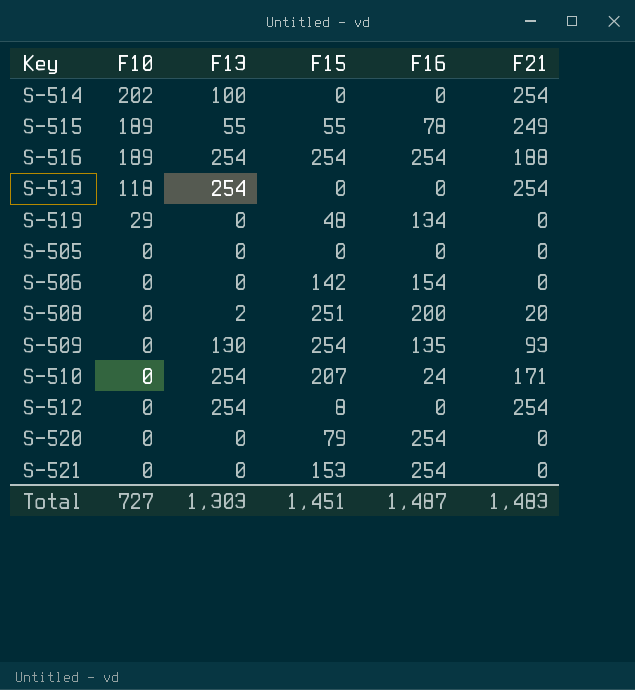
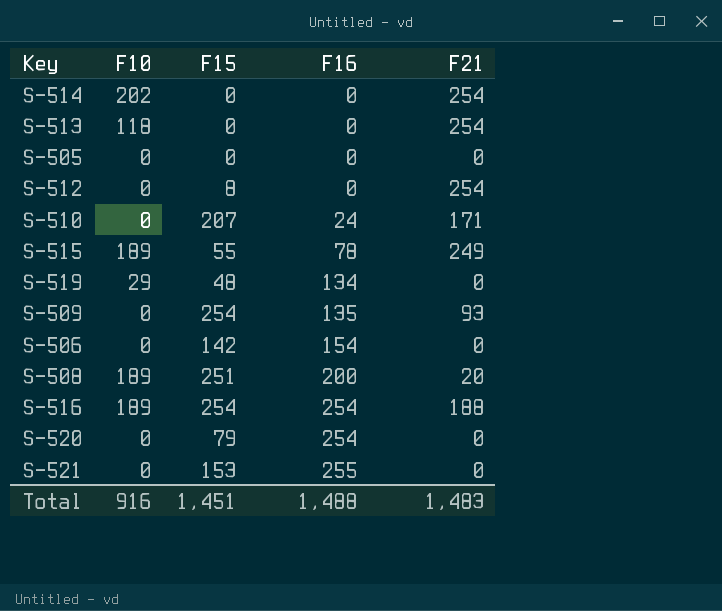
row order: F10 descending -> F16 ascending
column F13 | position: 3 -> none
S-508 | F10: 0 -> 189
S-521 | F16: 254 -> 255
Total | F10: 727 -> 916
Total | F16: 1,487 -> 1,488

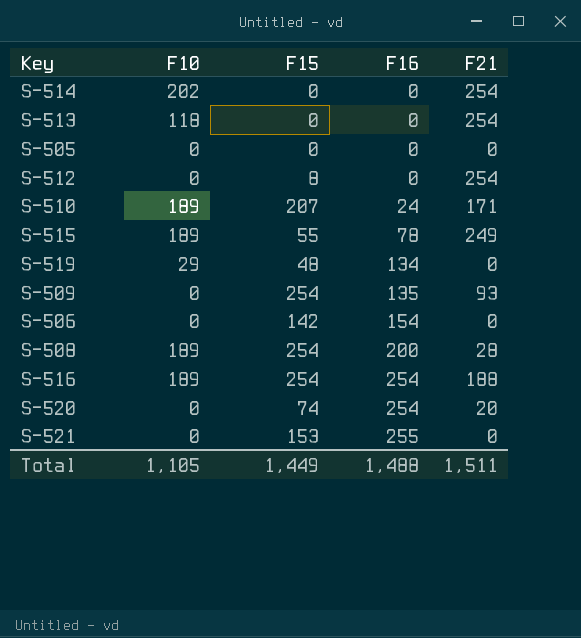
S-510 | F10: 0 -> 189
S-508 | F15: 251 -> 254
S-508 | F21: 20 -> 28
S-520 | F15: 79 -> 74
S-520 | F21: 0 -> 20
Total | F10: 916 -> 1,105
Total | F15: 1,451 -> 1,449
Total | F21: 1,483 -> 1,511

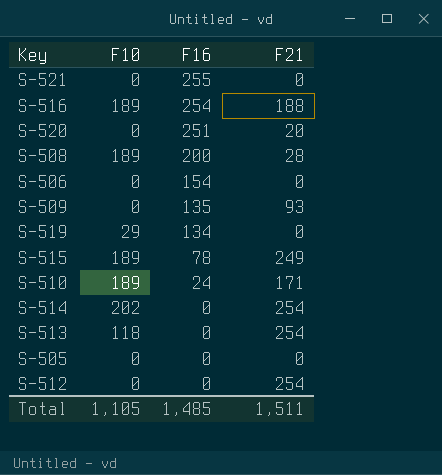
row order: F16 ascending -> F16 descending
column F15 | position: 3 -> none
S-520 | F16: 254 -> 251
Total | F16: 1,488 -> 1,485

